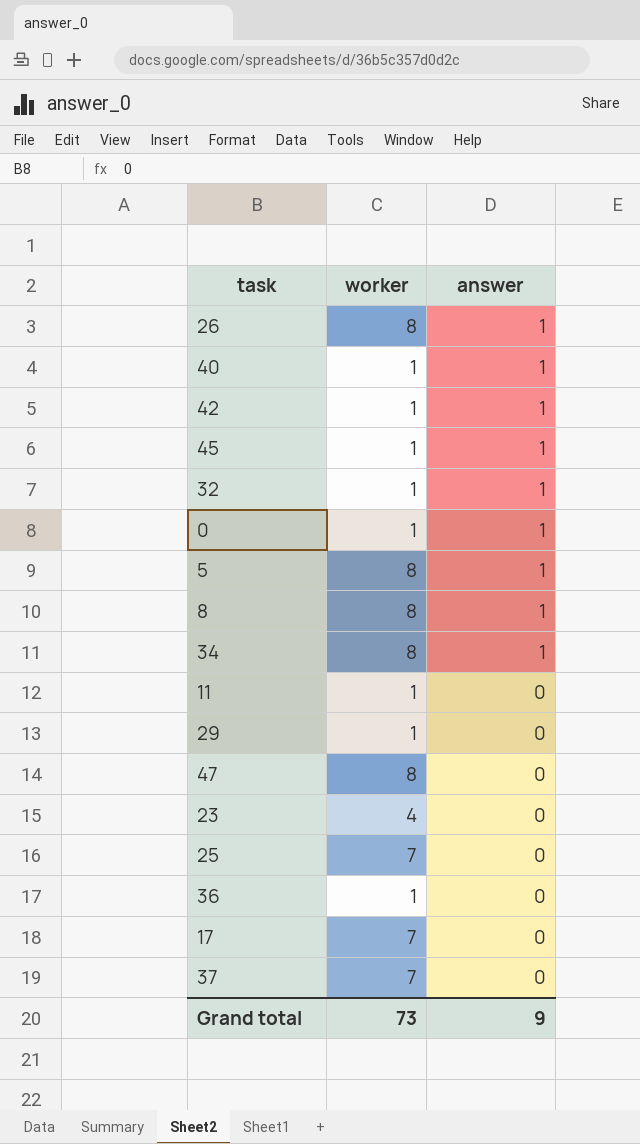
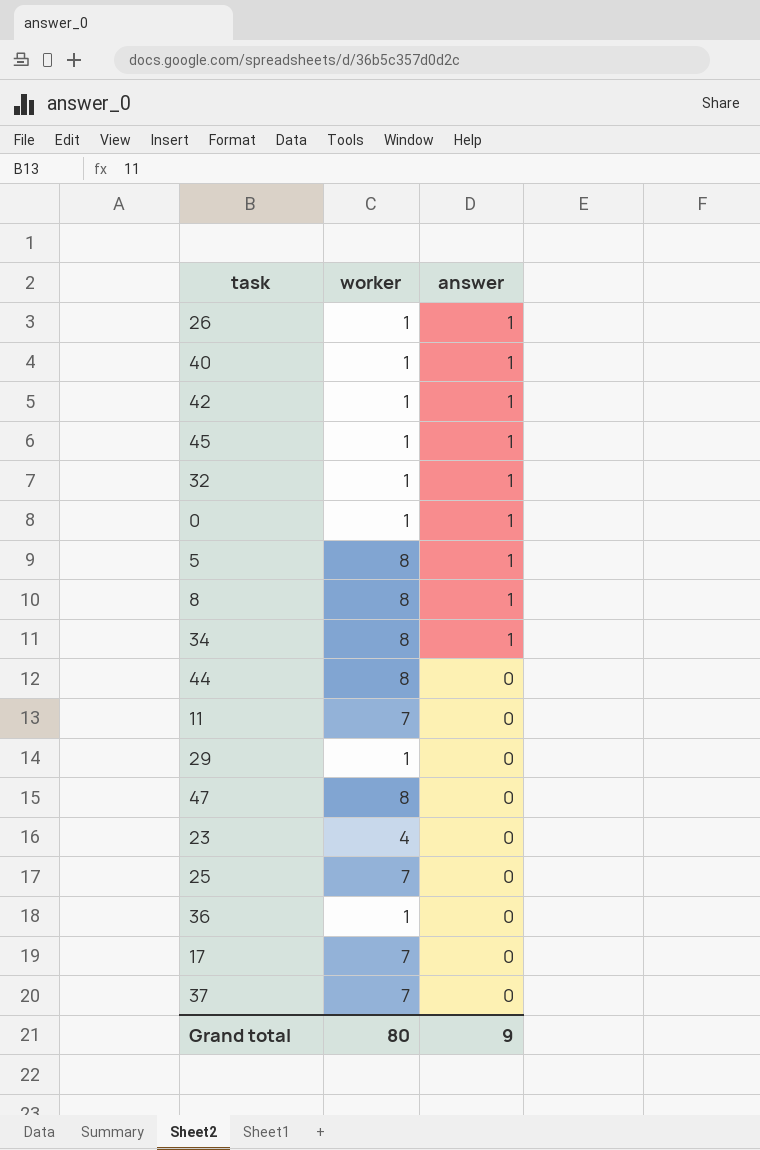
26 | worker: 8 -> 1
row 44: none -> 8 | 0
11 | worker: 1 -> 7
Grand total | worker: 73 -> 80

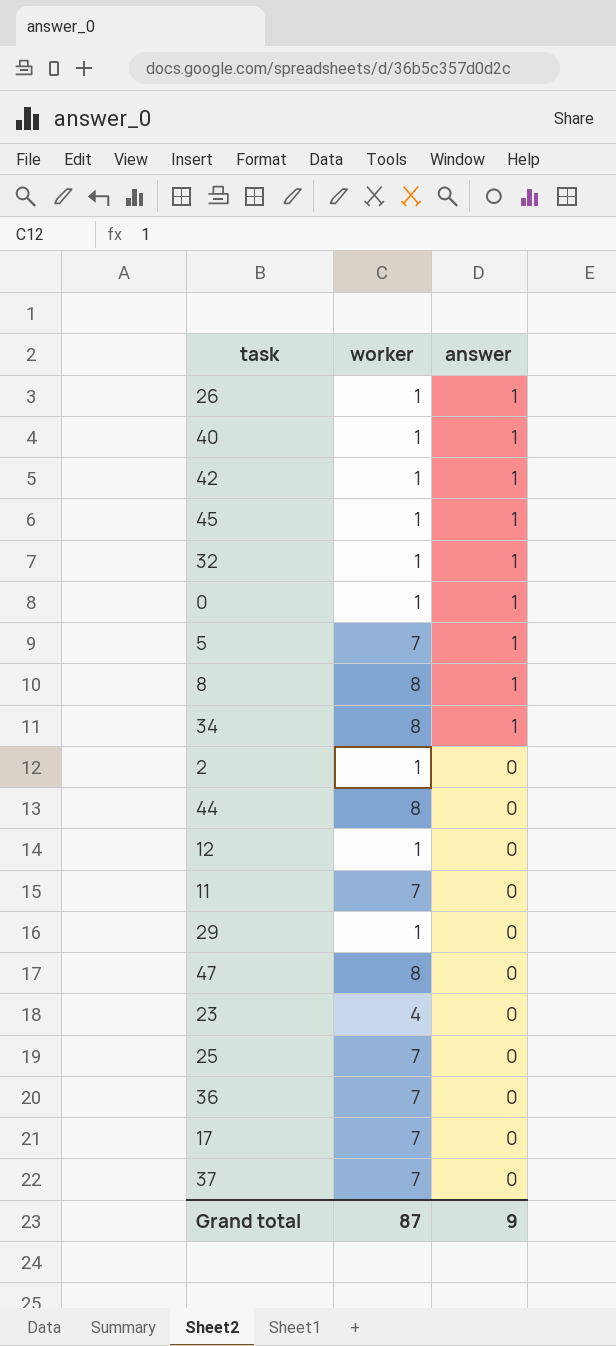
5 | worker: 8 -> 7
row 2: none -> 1 | 0
row 12: none -> 1 | 0
36 | worker: 1 -> 7
Grand total | worker: 80 -> 87

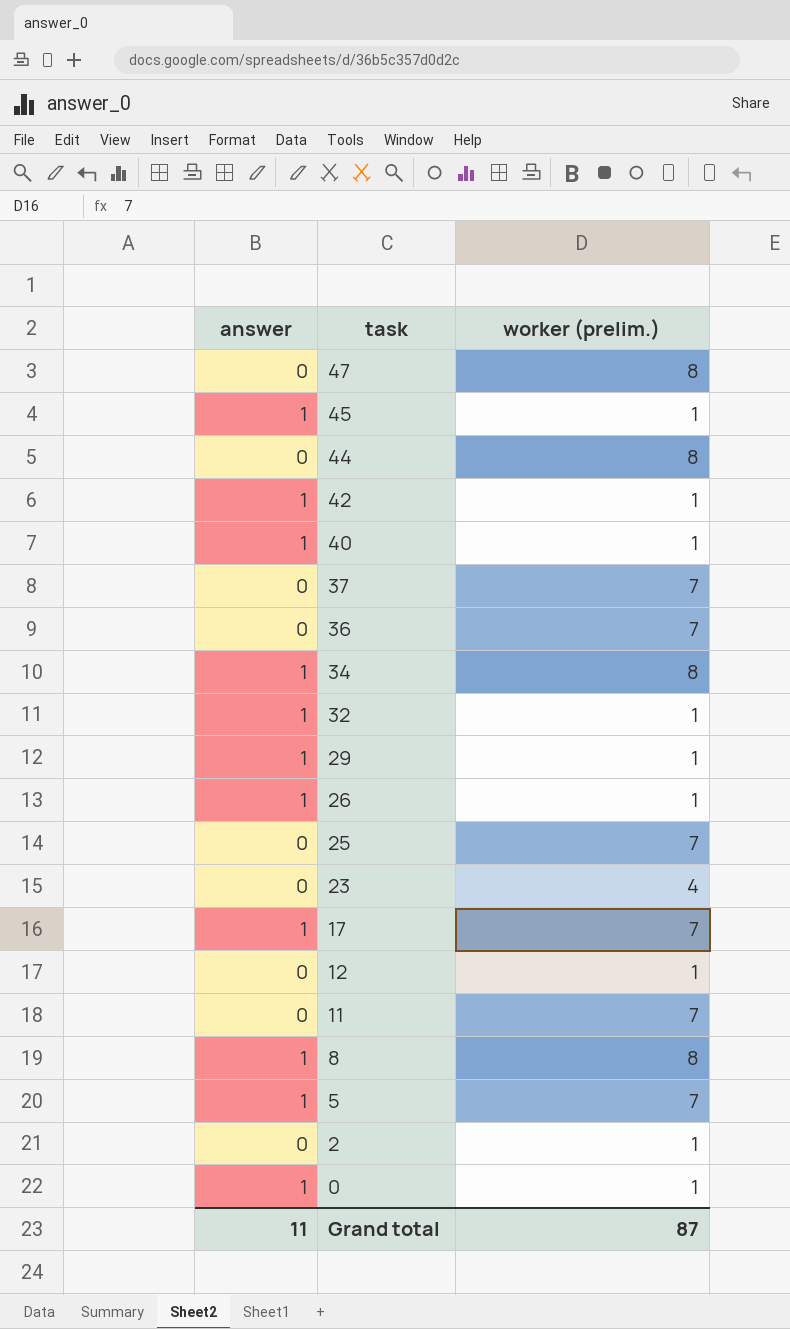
row order: answer descending -> task descending
column answer | position: 3 -> 1
column name: worker -> worker (prelim.)
29 | answer: 0 -> 1
17 | answer: 0 -> 1
Grand total | answer: 9 -> 11

